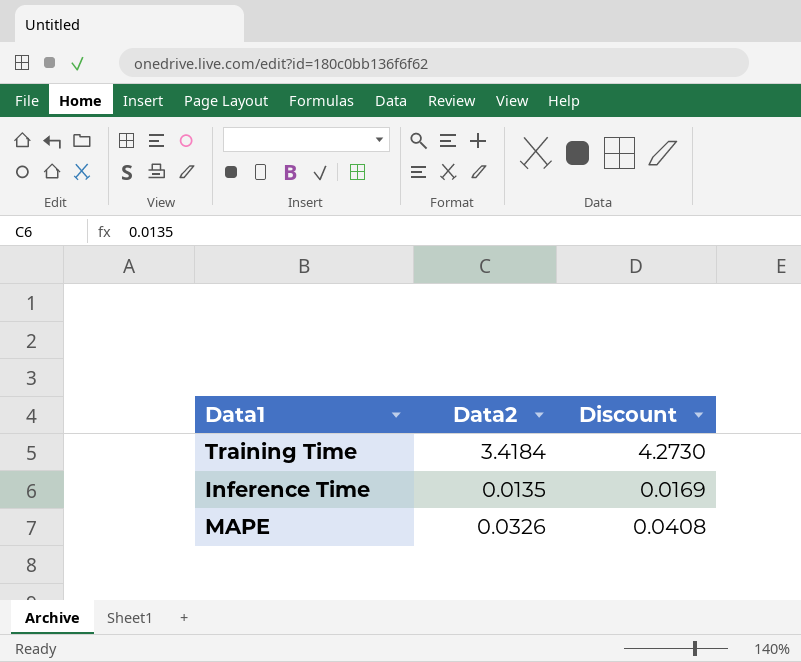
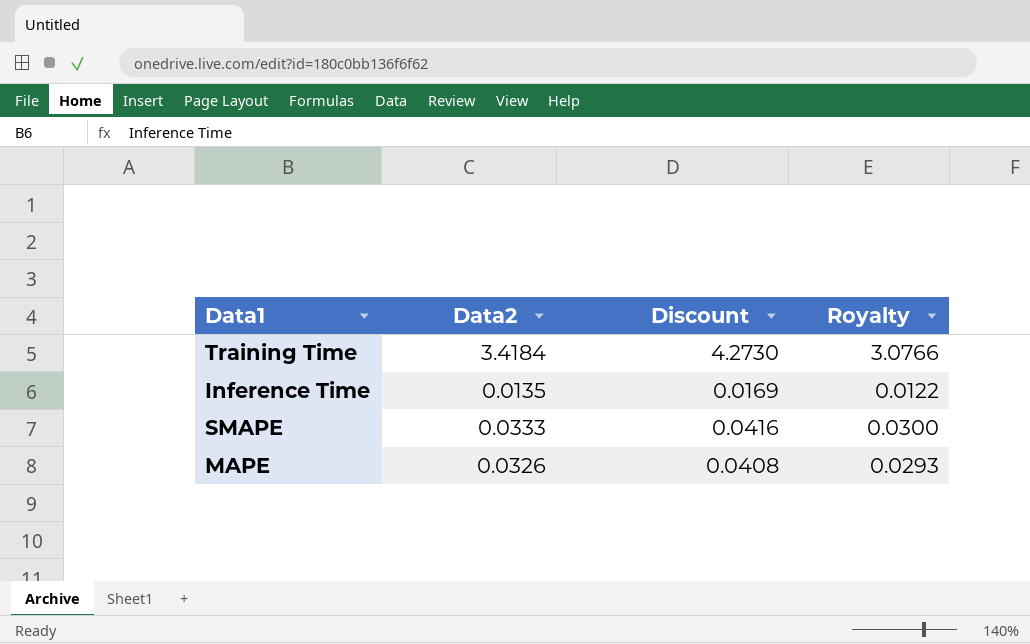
column Royalty | formula: none -> [Data2] * 0.9
row SMAPE: none -> 0.0333 | 0.0416 | 0.0300

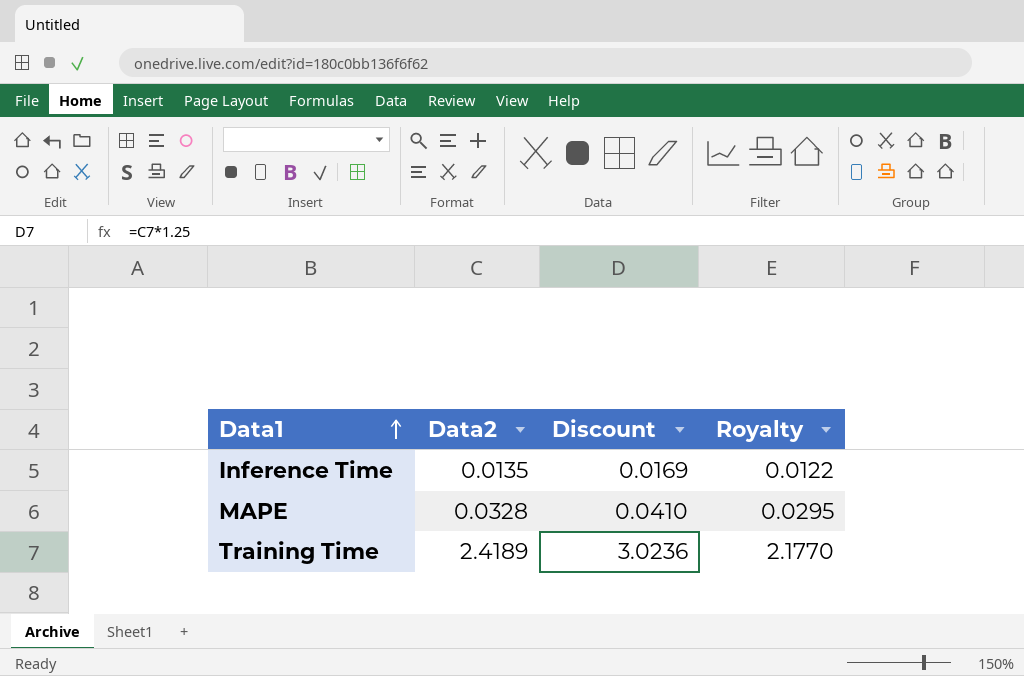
row order: none -> Data1 ascending
row SMAPE: 0.0333 | 0.0416 | 0.0300 -> none
MAPE | Data2: 0.0326 -> 0.0328
MAPE | Discount: 0.0408 -> 0.0410
MAPE | Royalty: 0.0293 -> 0.0295
Training Time | Data2: 3.4184 -> 2.4189
Training Time | Discount: 4.2730 -> 3.0236
Training Time | Royalty: 3.0766 -> 2.1770

